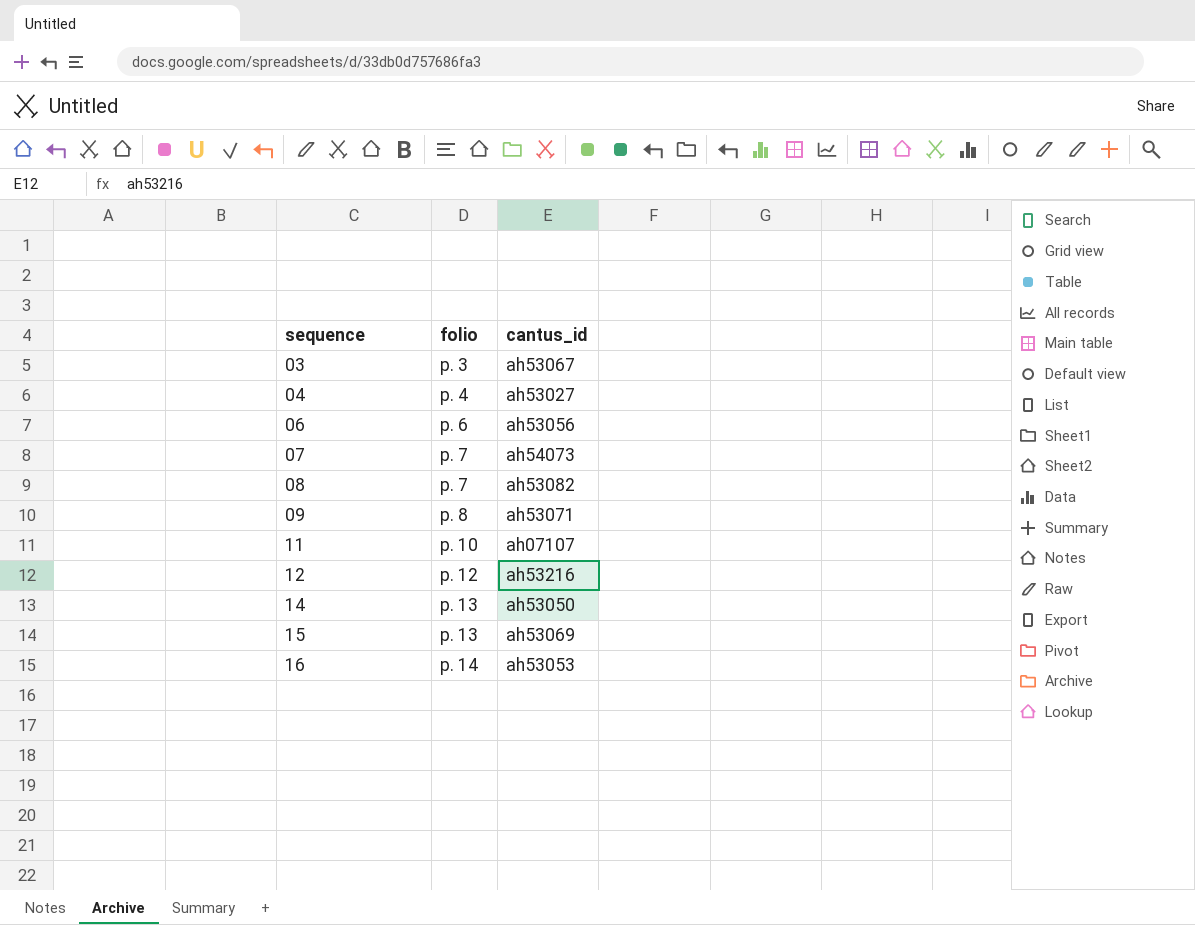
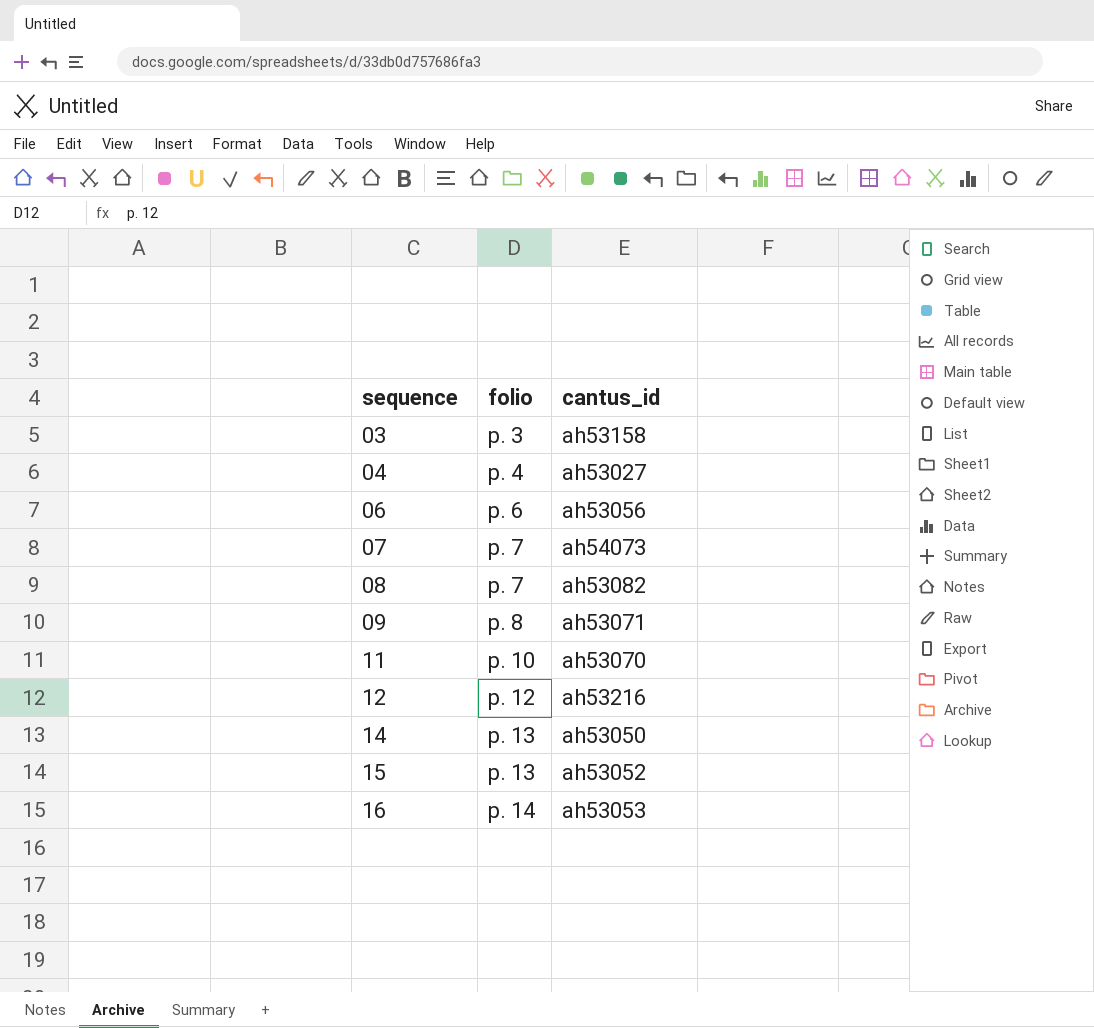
03 | cantus_id: ah53067 -> ah53158
11 | cantus_id: ah07107 -> ah53070
15 | cantus_id: ah53069 -> ah53052

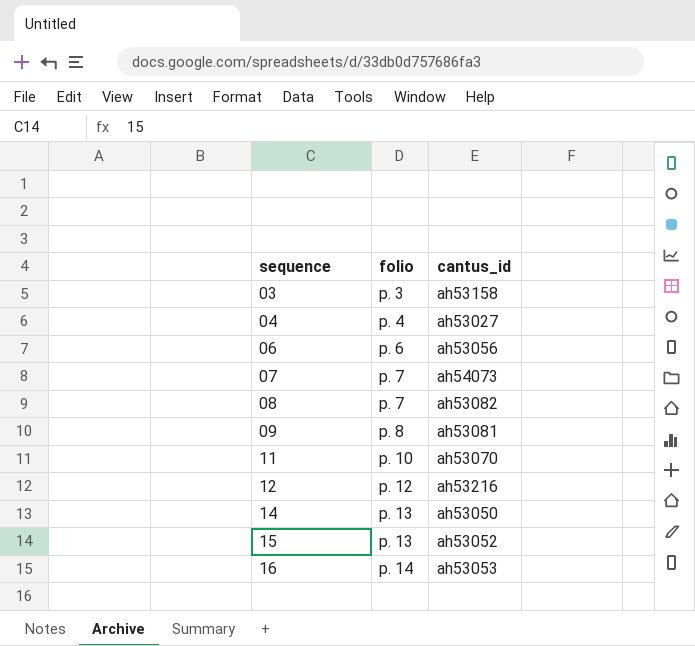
09 | cantus_id: ah53071 -> ah53081

